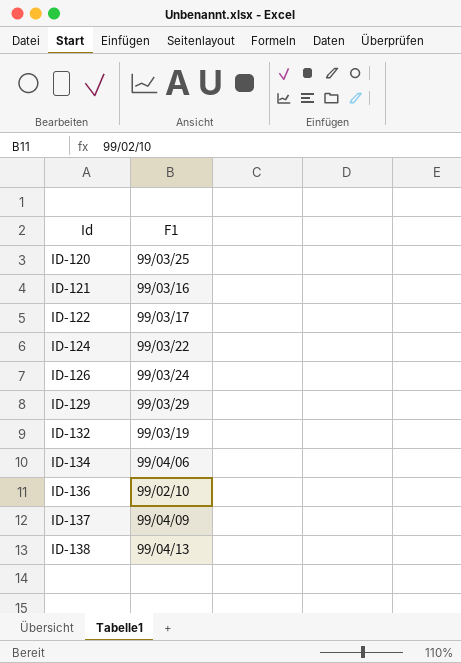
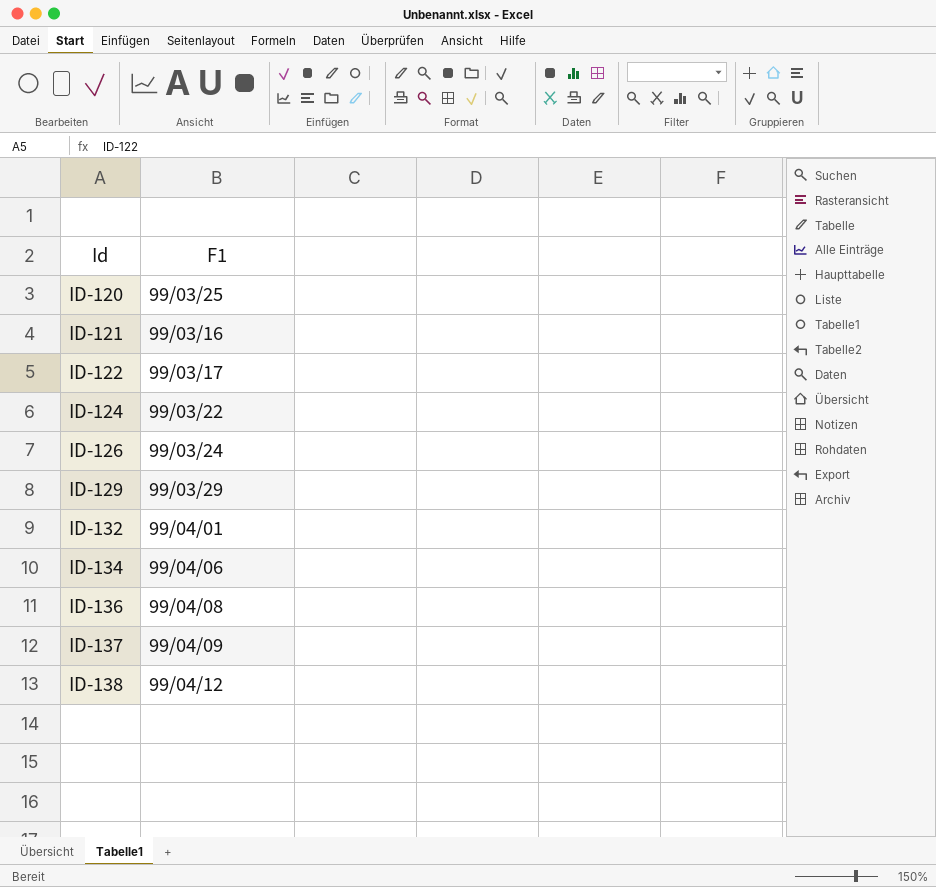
ID-132 | F1: 99/03/19 -> 99/04/01
ID-136 | F1: 99/02/10 -> 99/04/08
ID-138 | F1: 99/04/13 -> 99/04/12

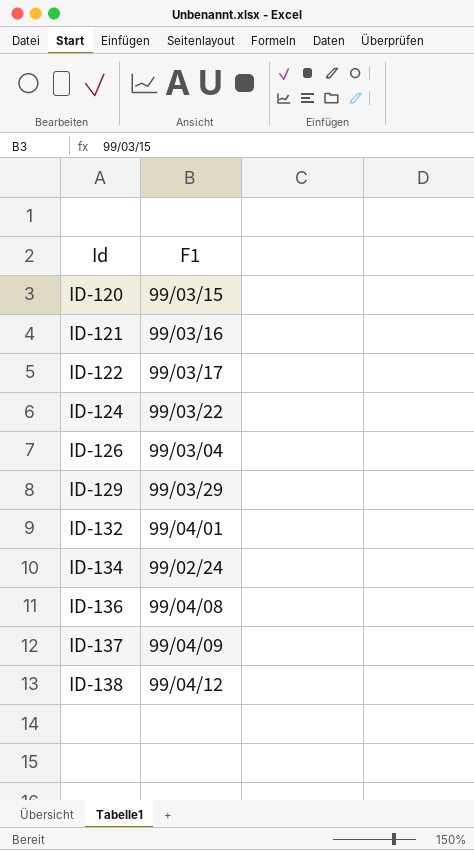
ID-120 | F1: 99/03/25 -> 99/03/15
ID-126 | F1: 99/03/24 -> 99/03/04
ID-134 | F1: 99/04/06 -> 99/02/24

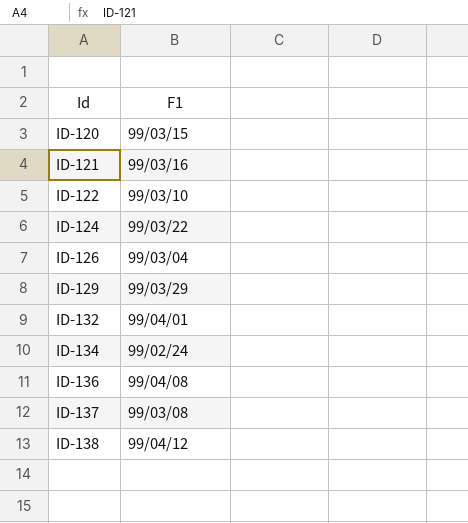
ID-122 | F1: 99/03/17 -> 99/03/10
ID-137 | F1: 99/04/09 -> 99/03/08

